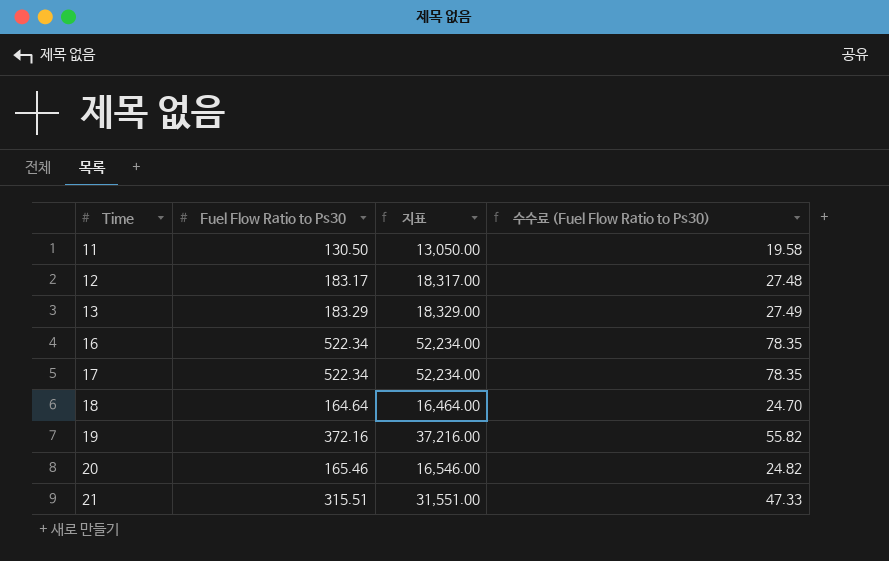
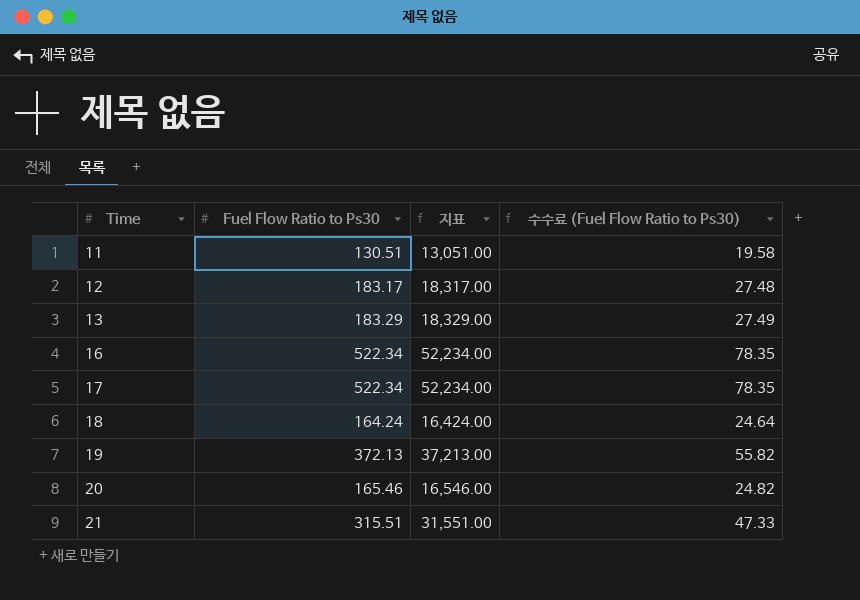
11 | Fuel Flow Ratio to Ps30: 130.50 -> 130.51
11 | 지표: 13,050.00 -> 13,051.00
18 | Fuel Flow Ratio to Ps30: 164.64 -> 164.24
18 | 지표: 16,464.00 -> 16,424.00
18 | 수수료 (Fuel Flow Ratio to Ps30): 24.70 -> 24.64
19 | Fuel Flow Ratio to Ps30: 372.16 -> 372.13
19 | 지표: 37,216.00 -> 37,213.00

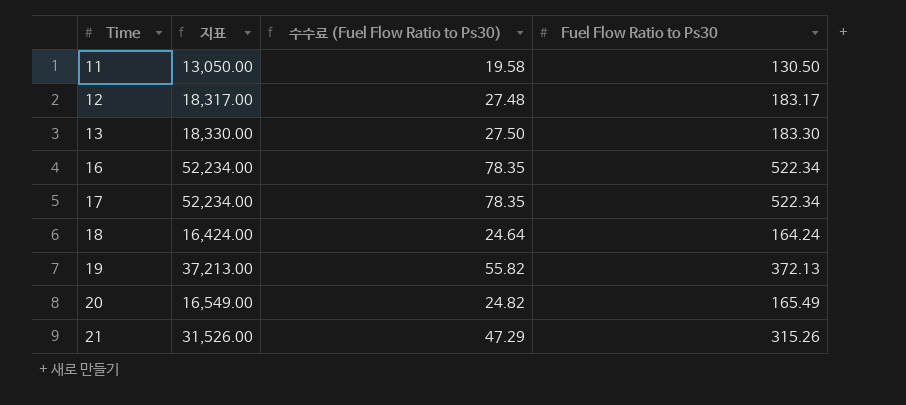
column Fuel Flow Ratio to Ps30 | position: 2 -> 4
11 | 지표: 13,051.00 -> 13,050.00
11 | Fuel Flow Ratio to Ps30: 130.51 -> 130.50
13 | 지표: 18,329.00 -> 18,330.00
13 | 수수료 (Fuel Flow Ratio to Ps30): 27.49 -> 27.50
13 | Fuel Flow Ratio to Ps30: 183.29 -> 183.30
20 | 지표: 16,546.00 -> 16,549.00
20 | Fuel Flow Ratio to Ps30: 165.46 -> 165.49
21 | 지표: 31,551.00 -> 31,526.00
21 | 수수료 (Fuel Flow Ratio to Ps30): 47.33 -> 47.29
21 | Fuel Flow Ratio to Ps30: 315.51 -> 315.26

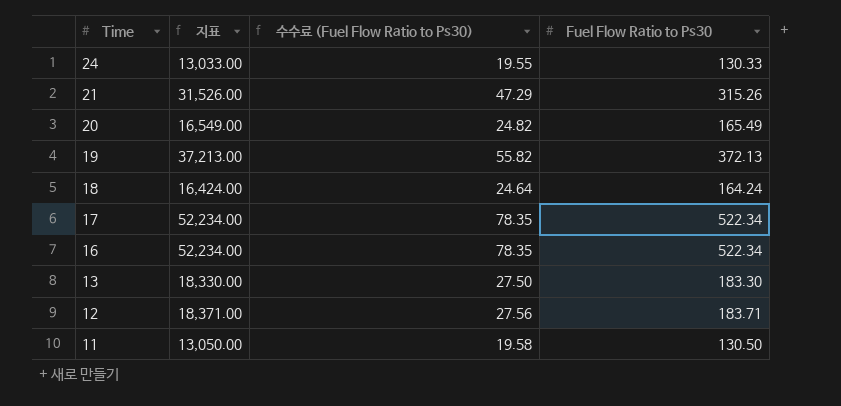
row order: Time ascending -> Time descending
row 24: none -> 13,033.00 | 19.55 | 130.33
12 | 지표: 18,317.00 -> 18,371.00
12 | 수수료 (Fuel Flow Ratio to Ps30): 27.48 -> 27.56
12 | Fuel Flow Ratio to Ps30: 183.17 -> 183.71

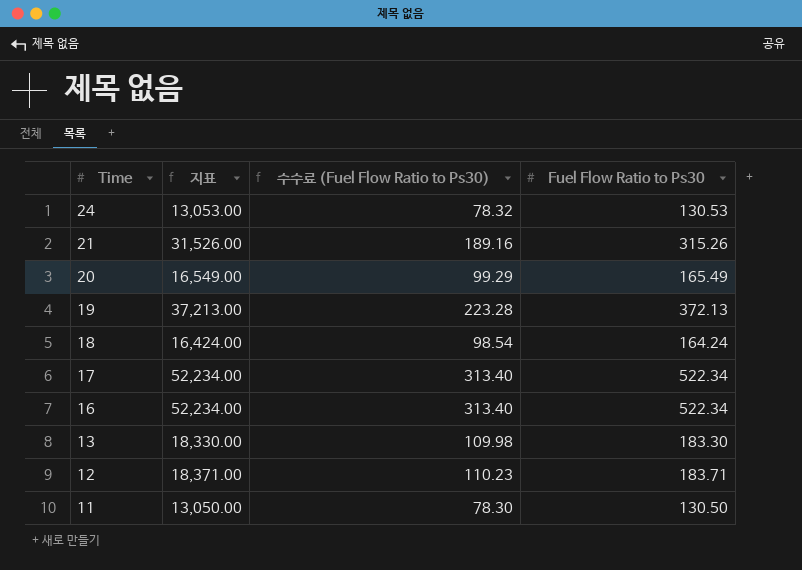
column 수수료 (Fuel Flow Ratio to Ps30) | formula: [Fuel Flow Ratio to Ps30] * 0.15 -> [Fuel Flow Ratio to Ps30] * 0.6
24 | 지표: 13,033.00 -> 13,053.00
24 | Fuel Flow Ratio to Ps30: 130.33 -> 130.53

